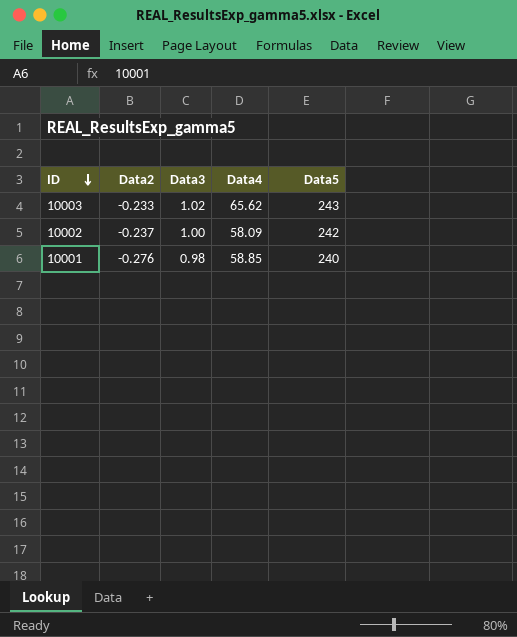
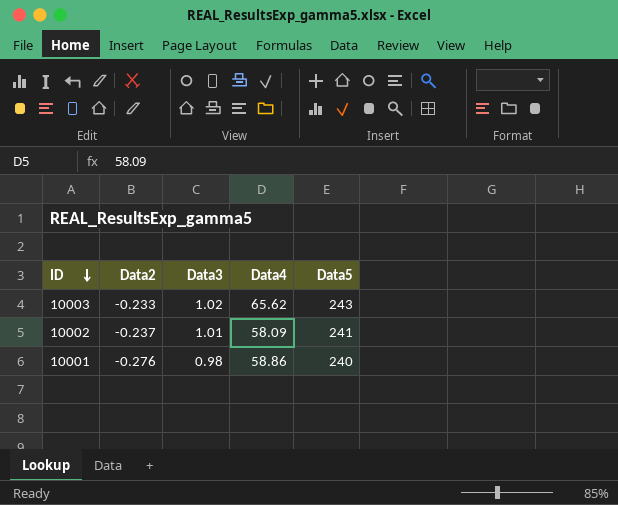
10002 | Data3: 1.00 -> 1.01
10002 | Data5: 242 -> 241
10001 | Data4: 58.85 -> 58.86

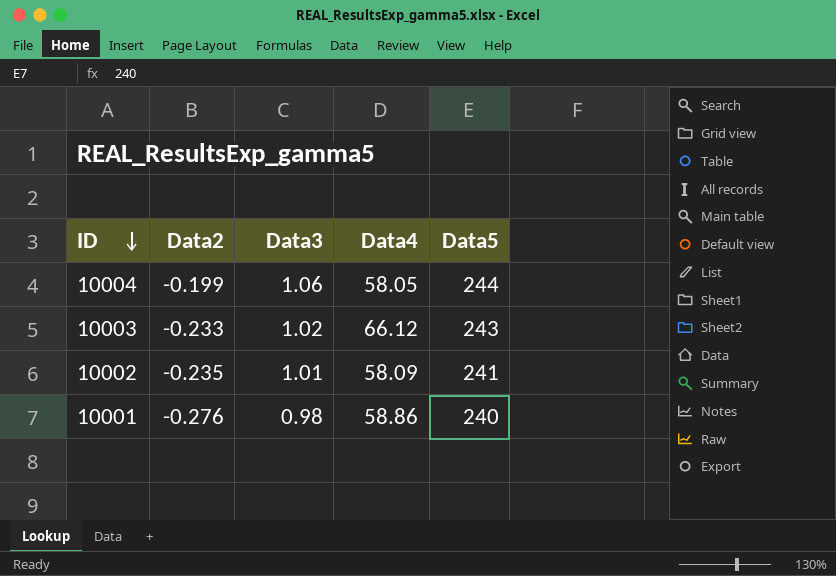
row 10004: none -> -0.199 | 1.06 | 58.05 | 244
10003 | Data4: 65.62 -> 66.12
10002 | Data2: -0.237 -> -0.235

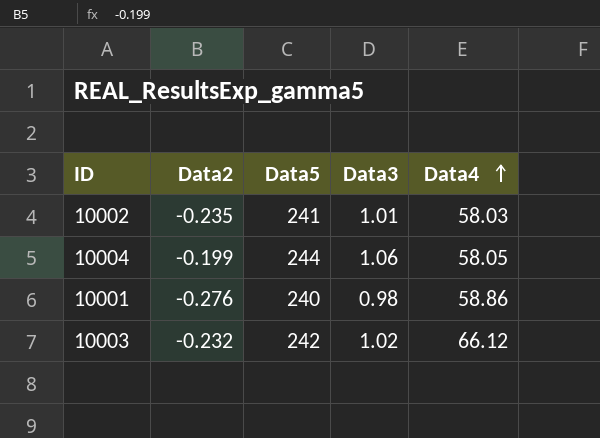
row order: ID descending -> Data4 ascending
column Data5 | position: 5 -> 3
10002 | Data4: 58.09 -> 58.03
10003 | Data2: -0.233 -> -0.232
10003 | Data5: 243 -> 242

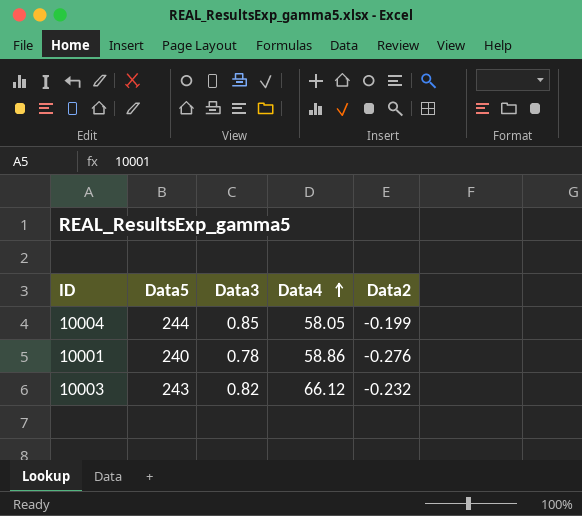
column Data2 | position: 2 -> 5
row 10002: -0.235 | 241 | 1.01 | 58.03 -> none
10004 | Data3: 1.06 -> 0.85
10001 | Data3: 0.98 -> 0.78
10003 | Data5: 242 -> 243
10003 | Data3: 1.02 -> 0.82

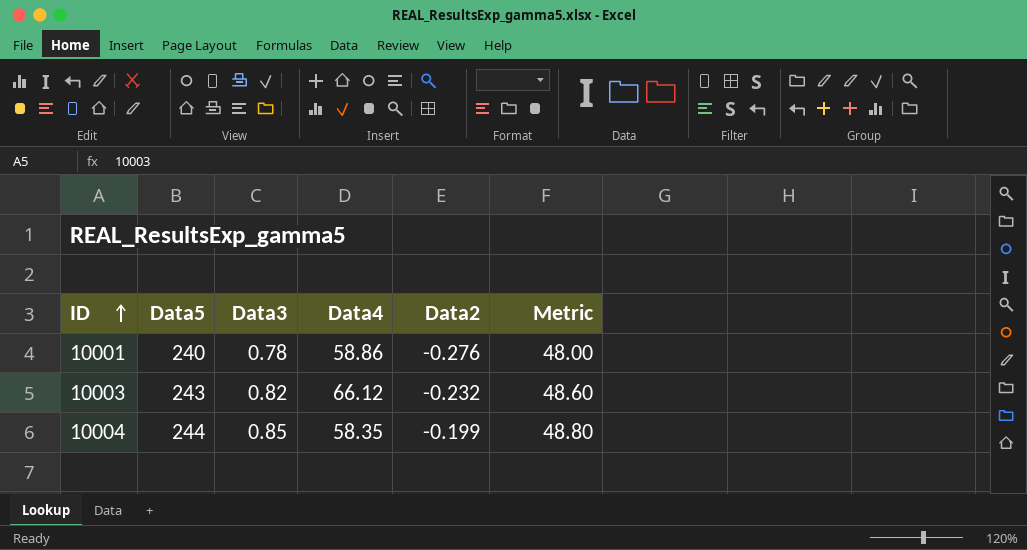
row order: Data4 ascending -> ID ascending
column Metric | formula: none -> [Data5] * 0.2
10004 | Data4: 58.05 -> 58.35

